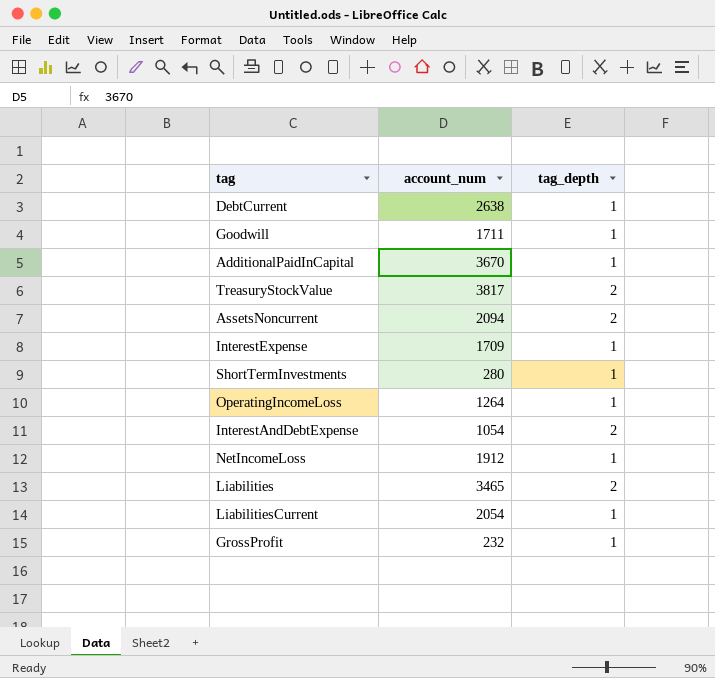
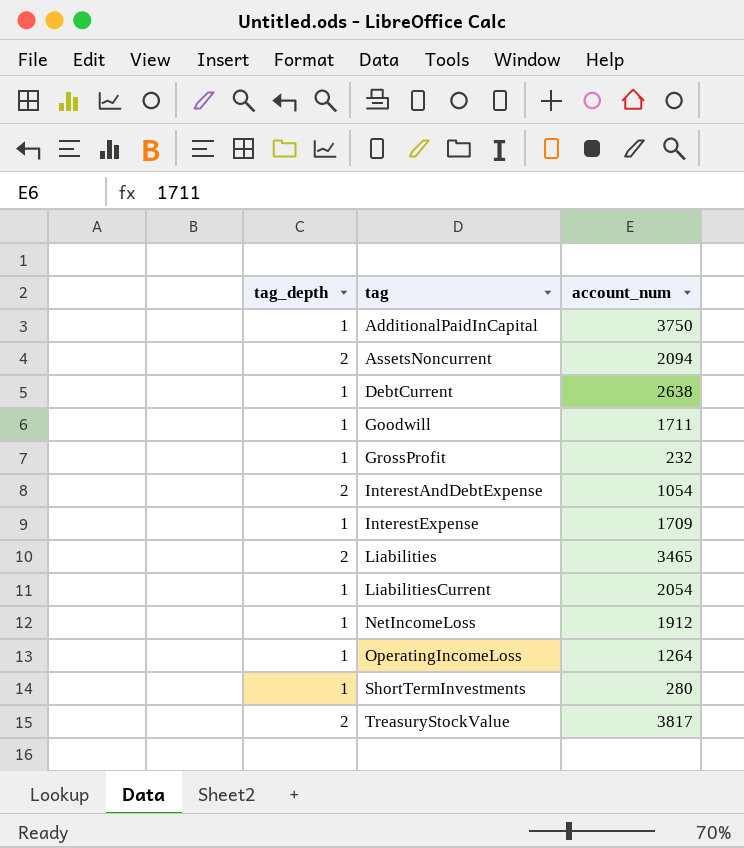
row order: none -> tag ascending
column tag_depth | position: 3 -> 1
AdditionalPaidInCapital | account_num: 3670 -> 3750

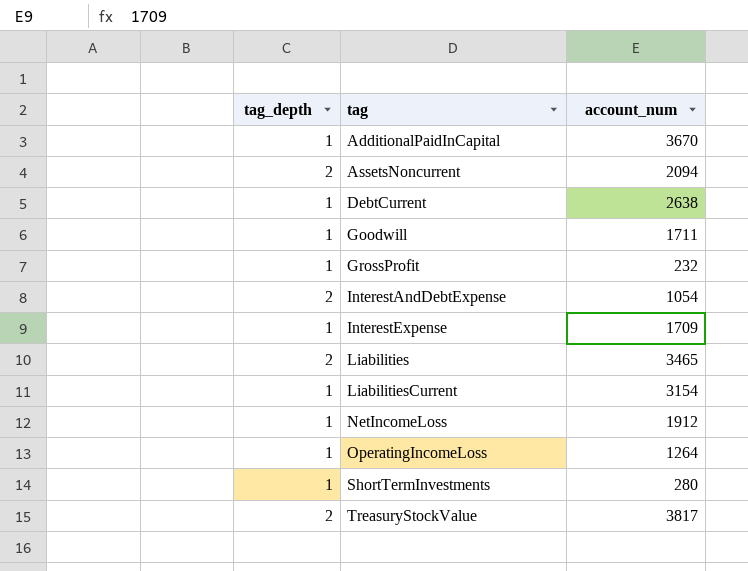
AdditionalPaidInCapital | account_num: 3750 -> 3670
LiabilitiesCurrent | account_num: 2054 -> 3154

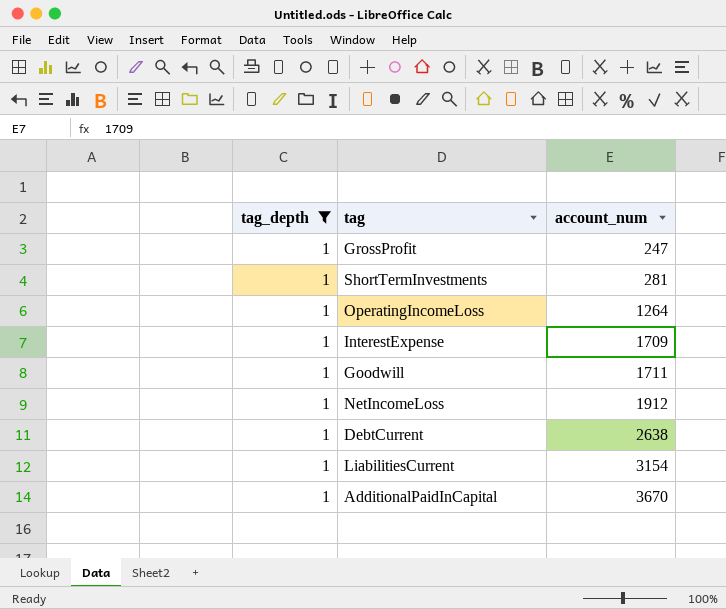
filter: none -> tag_depth = 1
row order: tag ascending -> account_num ascending
GrossProfit | account_num: 232 -> 247
ShortTermInvestments | account_num: 280 -> 281

